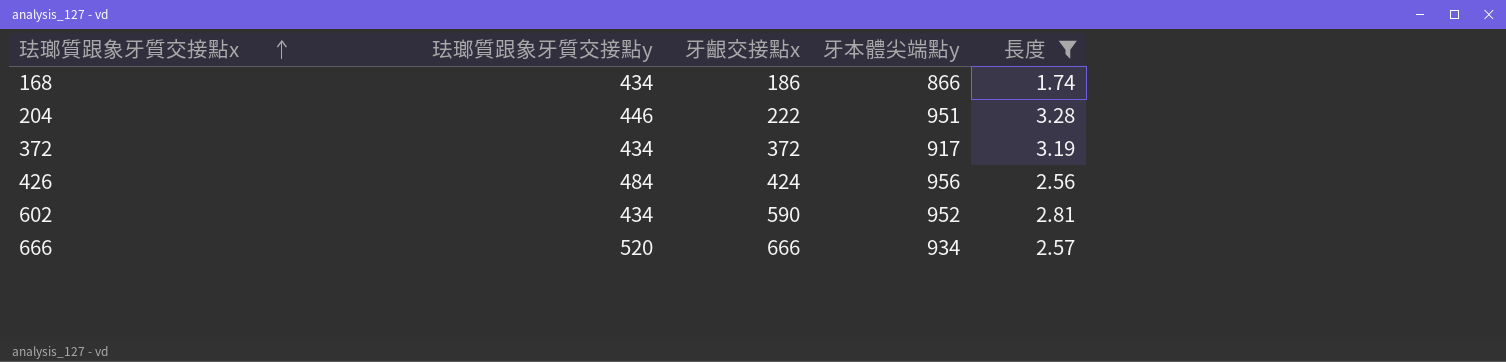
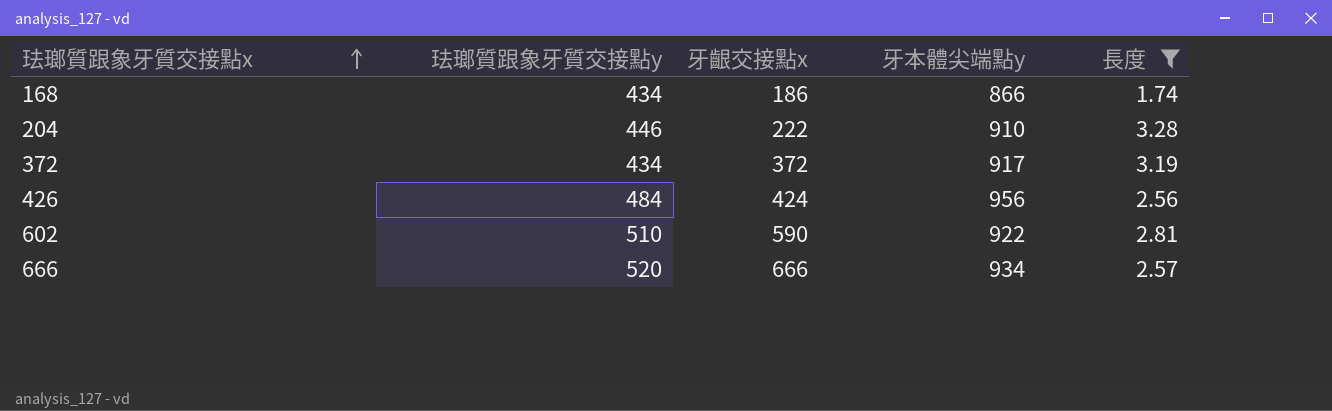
204 | 牙本體尖端點y: 951 -> 910
602 | 珐瑯質跟象牙質交接點y: 434 -> 510
602 | 牙本體尖端點y: 952 -> 922

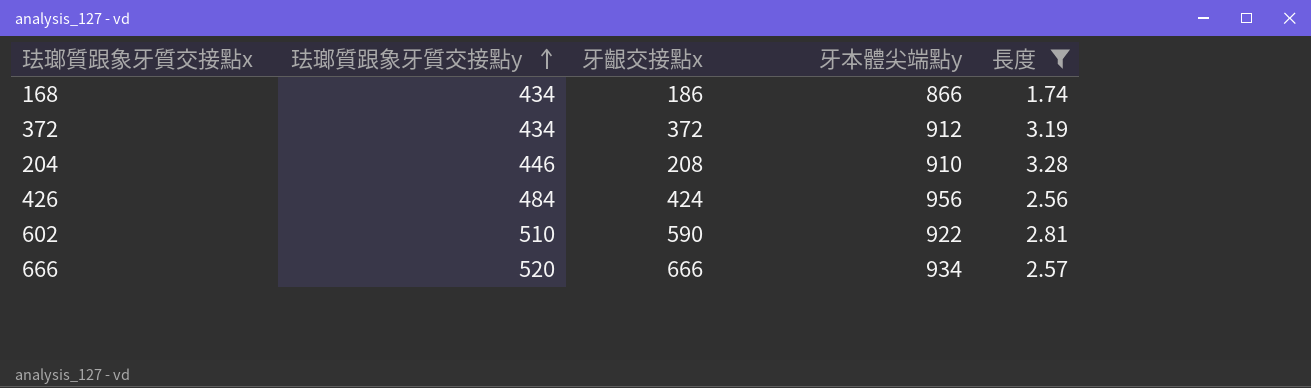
row order: 珐瑯質跟象牙質交接點x ascending -> 珐瑯質跟象牙質交接點y ascending
372 | 牙本體尖端點y: 917 -> 912
204 | 牙齦交接點x: 222 -> 208

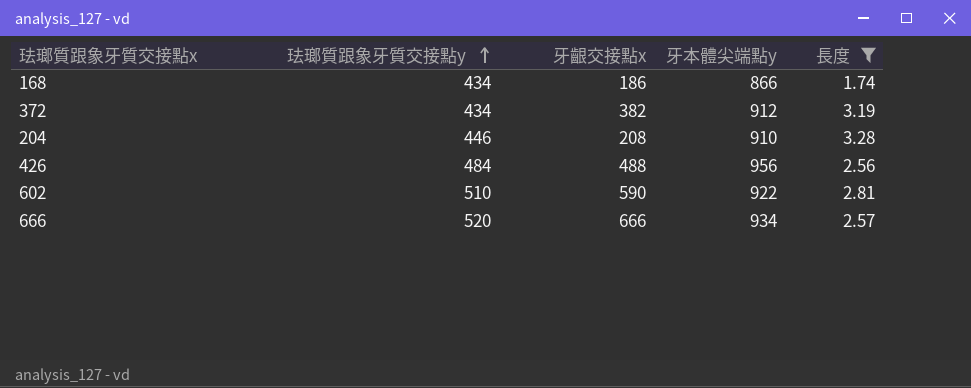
372 | 牙齦交接點x: 372 -> 382
426 | 牙齦交接點x: 424 -> 488

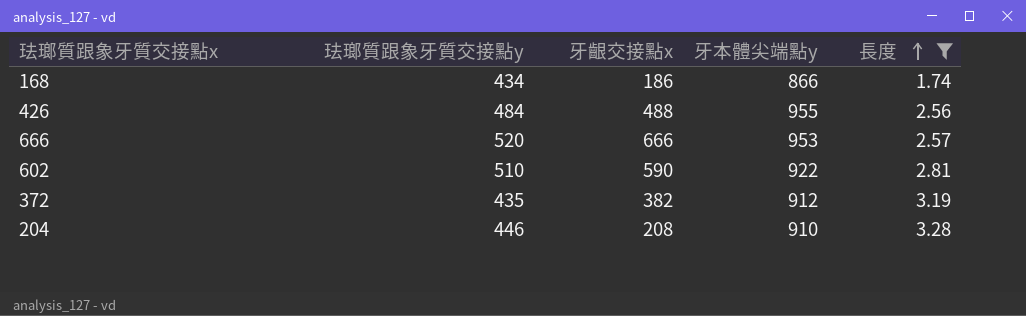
row order: 珐瑯質跟象牙質交接點y ascending -> 長度 ascending
426 | 牙本體尖端點y: 956 -> 955
666 | 牙本體尖端點y: 934 -> 953
372 | 珐瑯質跟象牙質交接點y: 434 -> 435

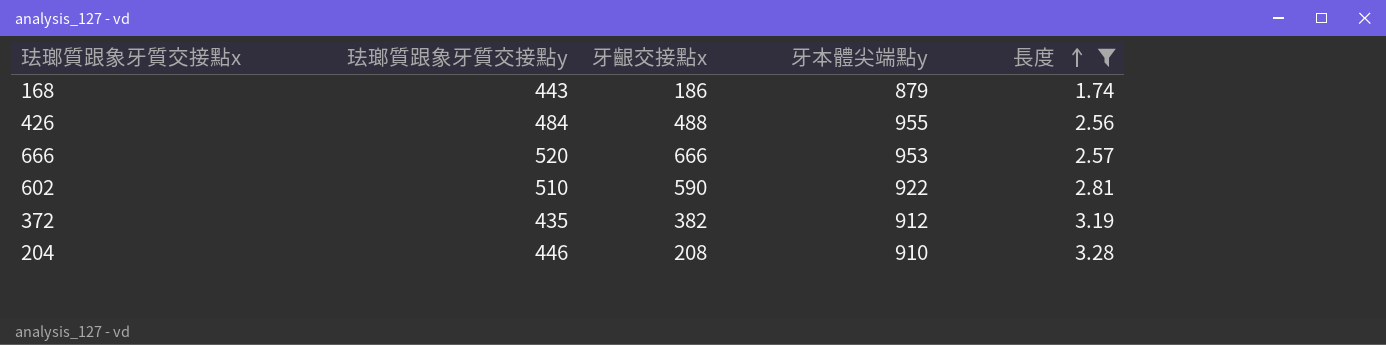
168 | 珐瑯質跟象牙質交接點y: 434 -> 443
168 | 牙本體尖端點y: 866 -> 879

